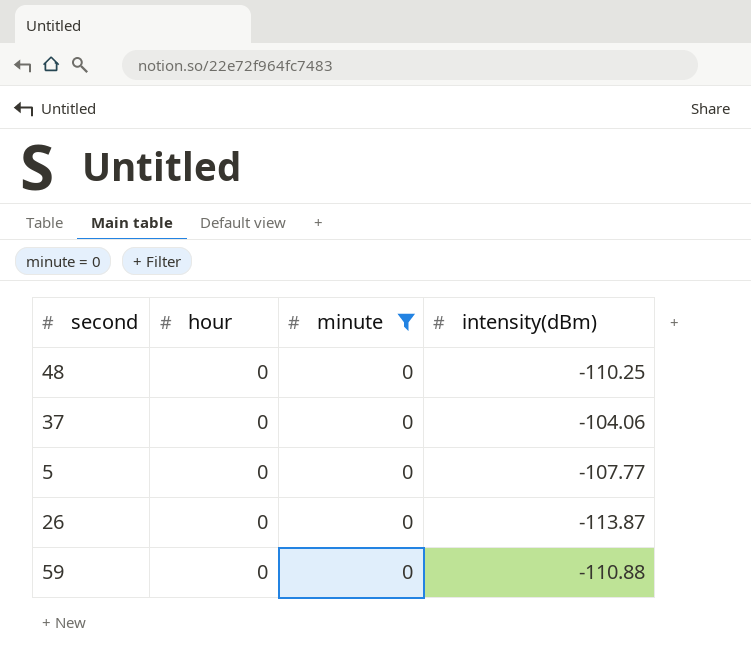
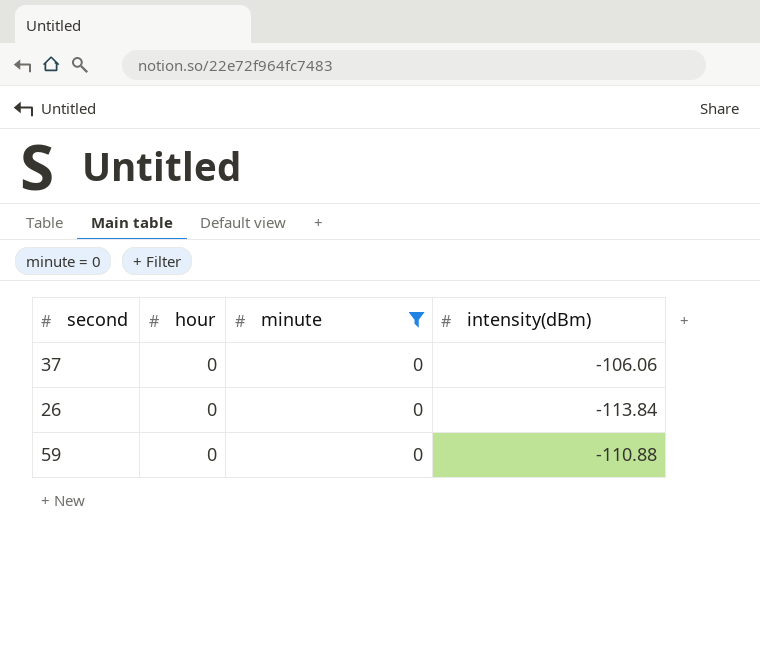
row 48: 0 | 0 | -110.25 -> none
row 5: 0 | 0 | -107.77 -> none
37 | intensity(dBm): -104.06 -> -106.06
26 | intensity(dBm): -113.87 -> -113.84

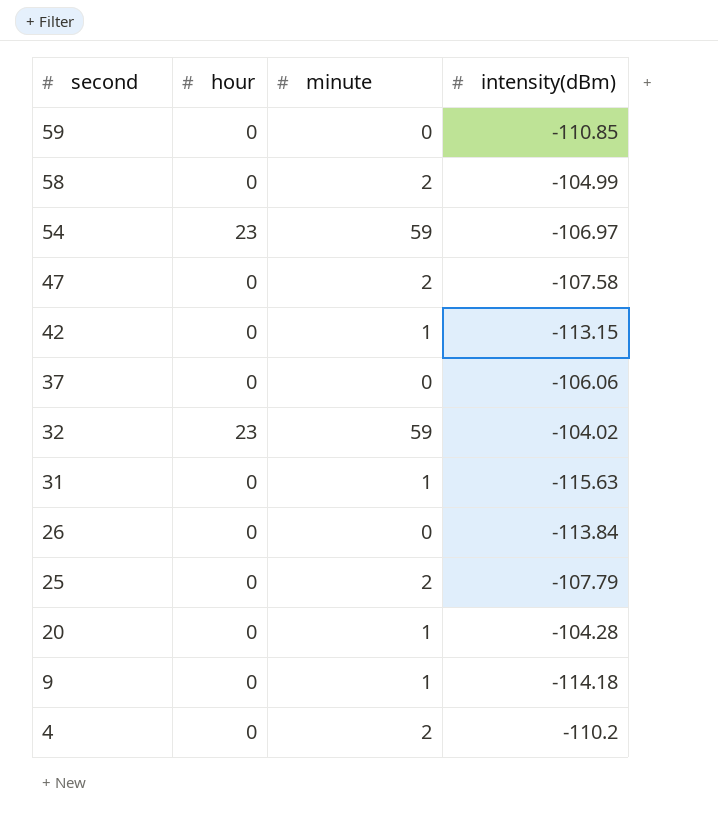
filter: minute = 0 -> none
row order: none -> second descending
59 | intensity(dBm): -110.88 -> -110.85

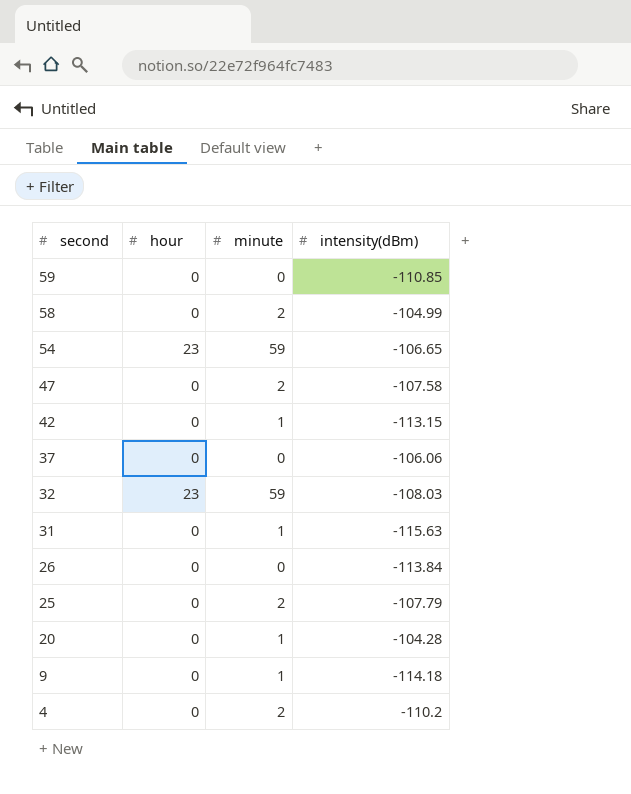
54 | intensity(dBm): -106.97 -> -106.65
32 | intensity(dBm): -104.02 -> -108.03

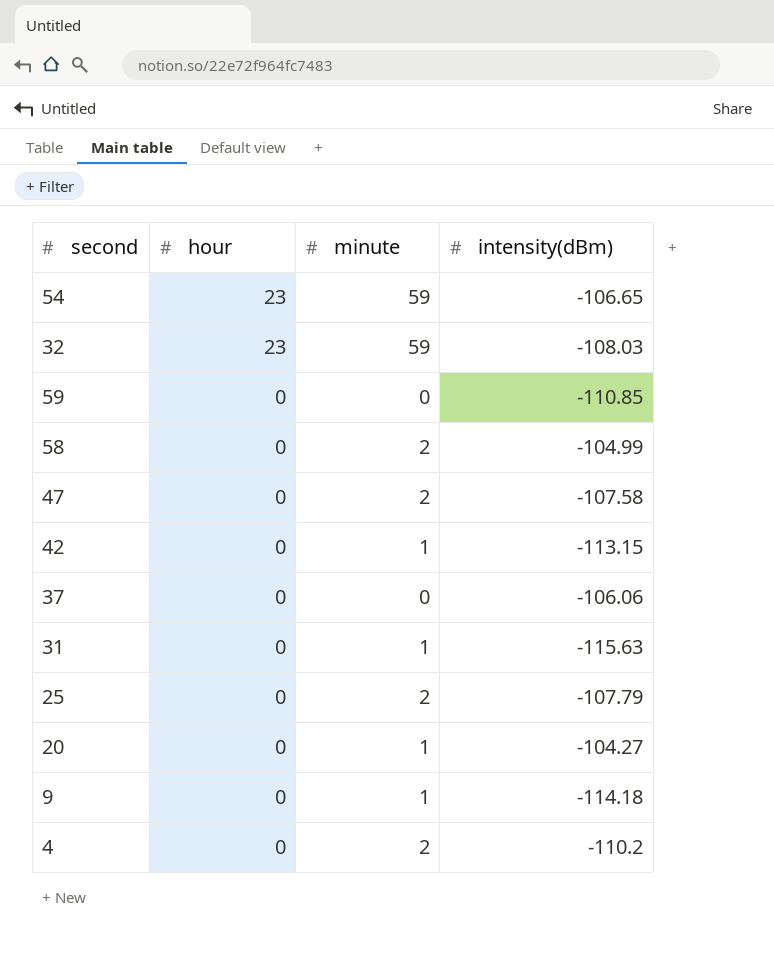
row order: second descending -> hour descending
row 26: 0 | 0 | -113.84 -> none
20 | intensity(dBm): -104.28 -> -104.27

